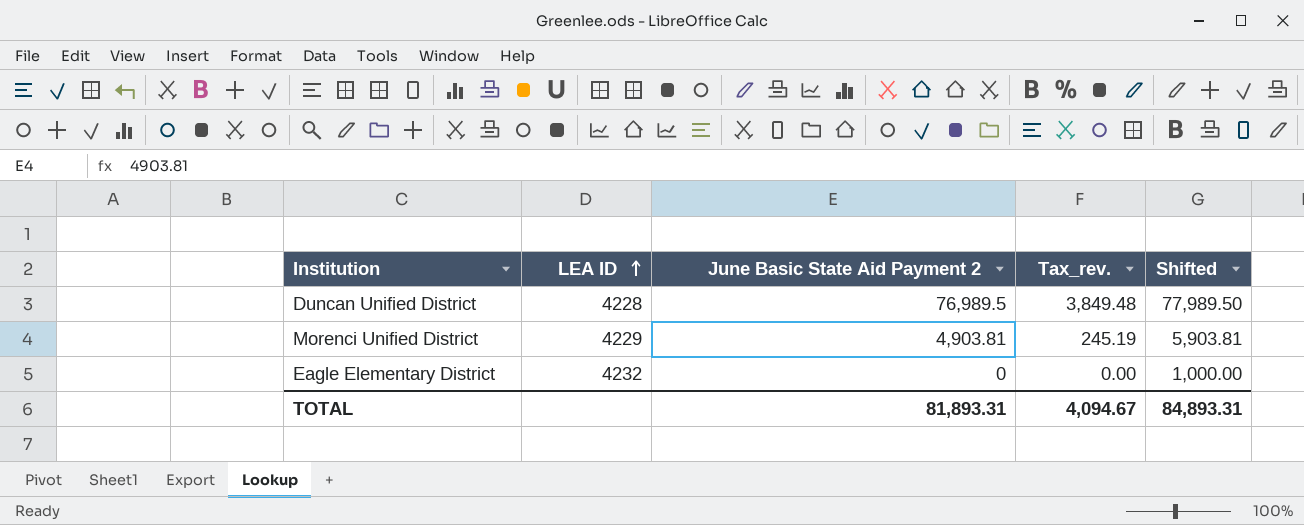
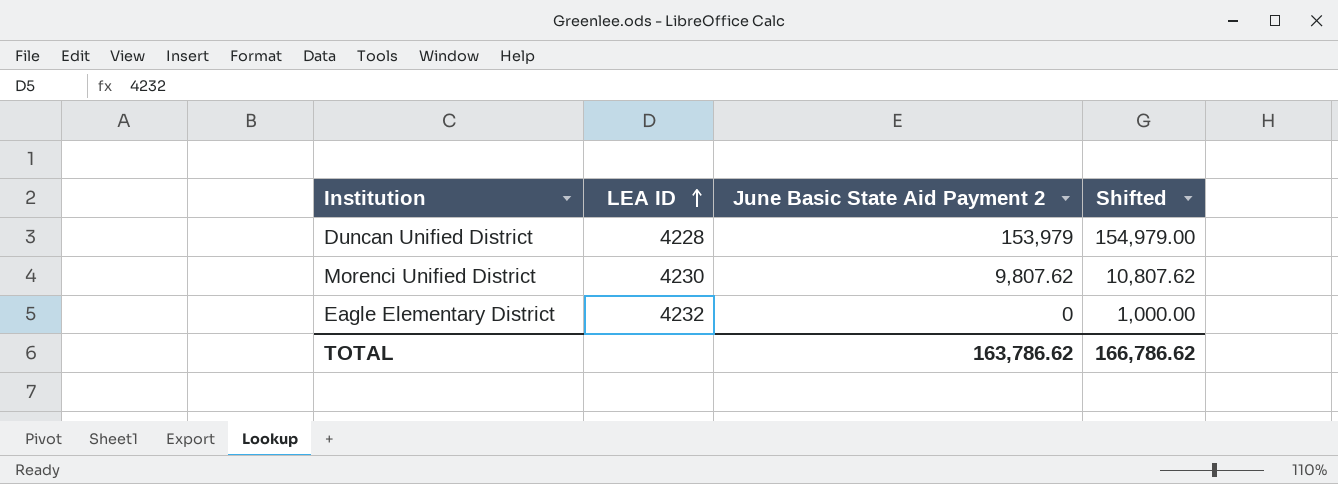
column Tax_rev. | formula: [June Basic State Aid Payment 2] * 0.05 -> none
Duncan Unified District | June Basic State Aid Payment 2: 76,989.5 -> 153,979
Duncan Unified District | Shifted: 77,989.50 -> 154,979.00
Morenci Unified District | LEA ID: 4229 -> 4230
Morenci Unified District | June Basic State Aid Payment 2: 4,903.81 -> 9,807.62
Morenci Unified District | Shifted: 5,903.81 -> 10,807.62
TOTAL | June Basic State Aid Payment 2: 81,893.31 -> 163,786.62
TOTAL | Shifted: 84,893.31 -> 166,786.62

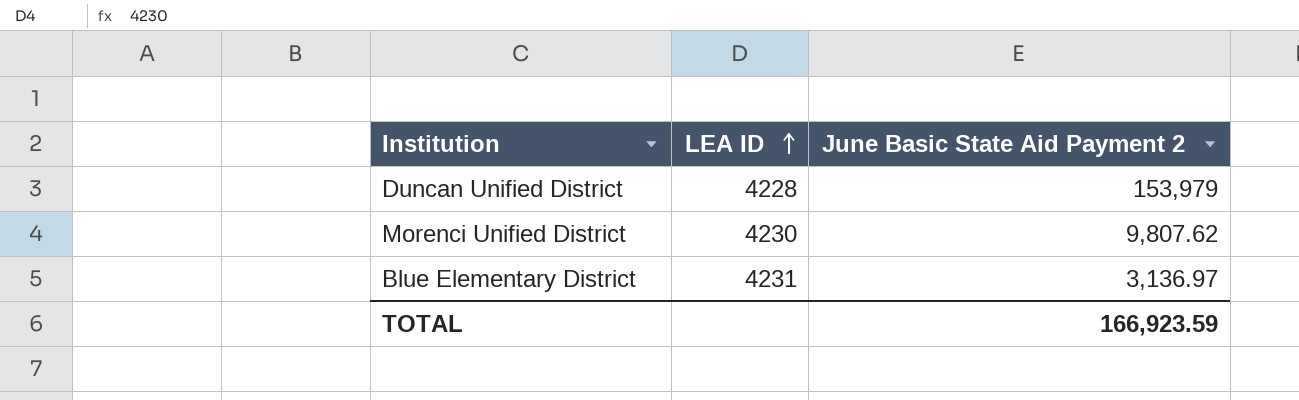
column Shifted | formula: [June Basic State Aid Payment 2] + 1000 -> none
row Eagle Elementary District: 4232 | 0 | 1,000.00 -> none
row Blue Elementary District: none -> 4231 | 3,136.97
TOTAL | June Basic State Aid Payment 2: 163,786.62 -> 166,923.59

